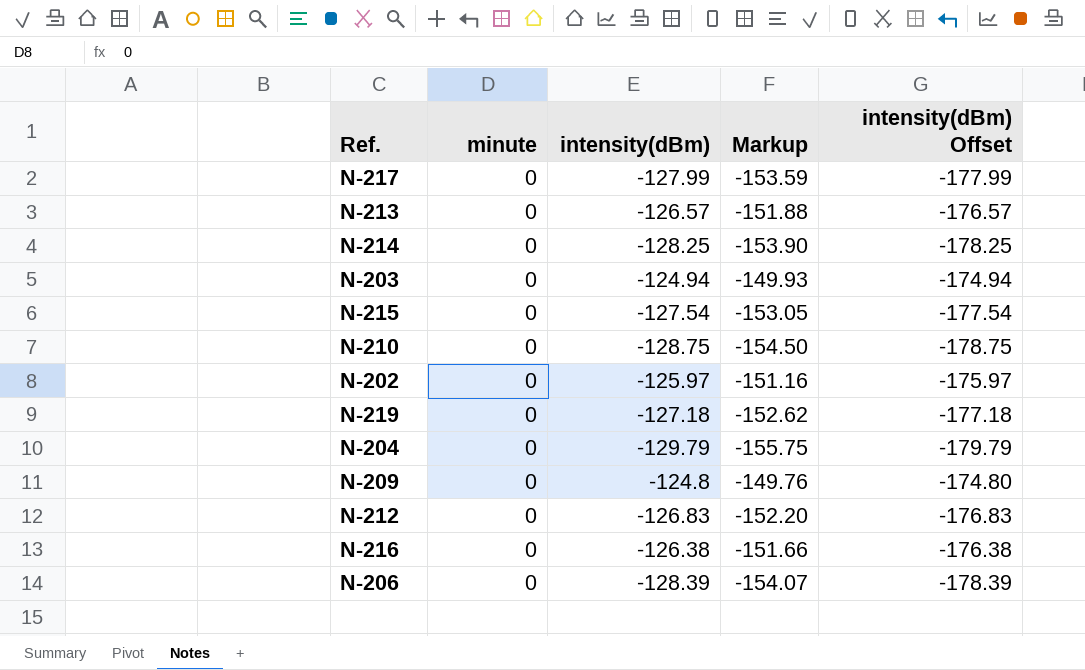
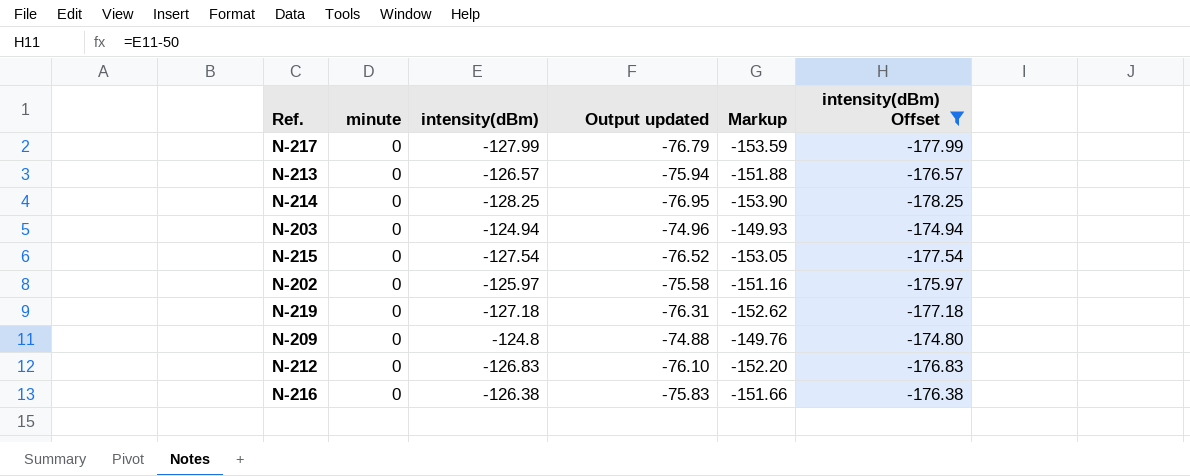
filter: none -> intensity(dBm) Offset >= -178.25
column Output updated | formula: none -> [intensity(dBm)] * 0.6

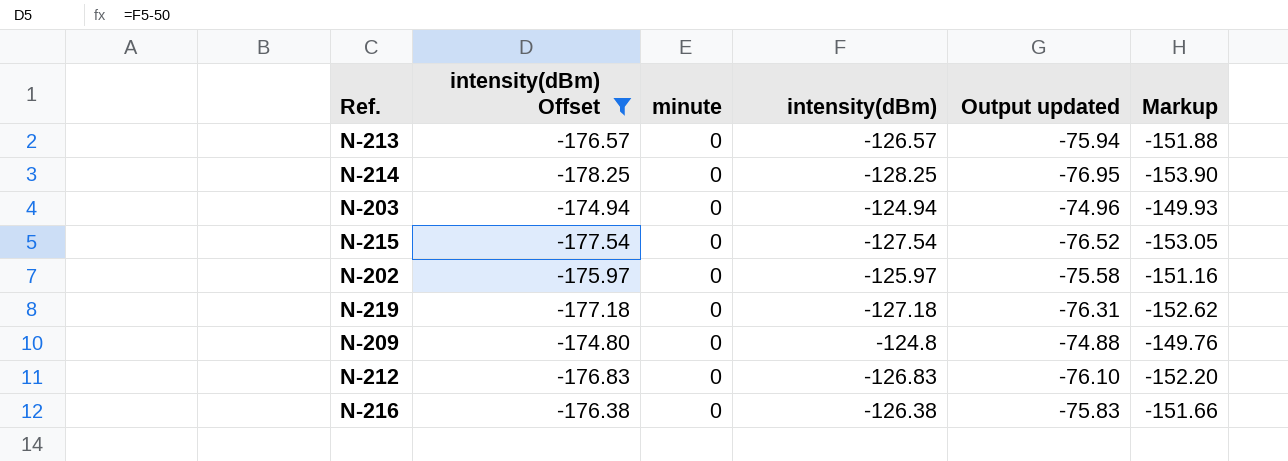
column intensity(dBm) Offset | position: 6 -> 2
row N-217: 0 | -127.99 | -76.79 | -153.59 | -177.99 -> none

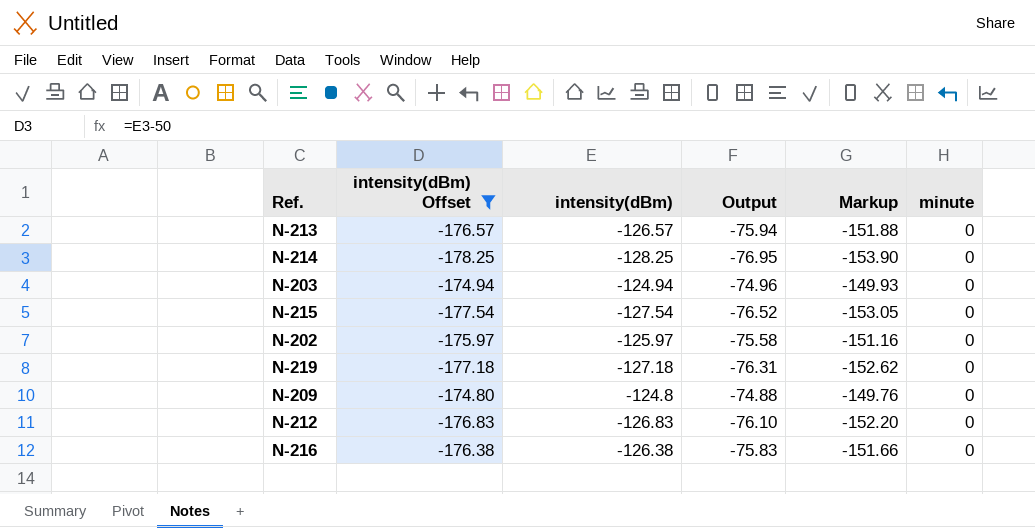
column name: Output updated -> Output
column minute | position: 3 -> 6

